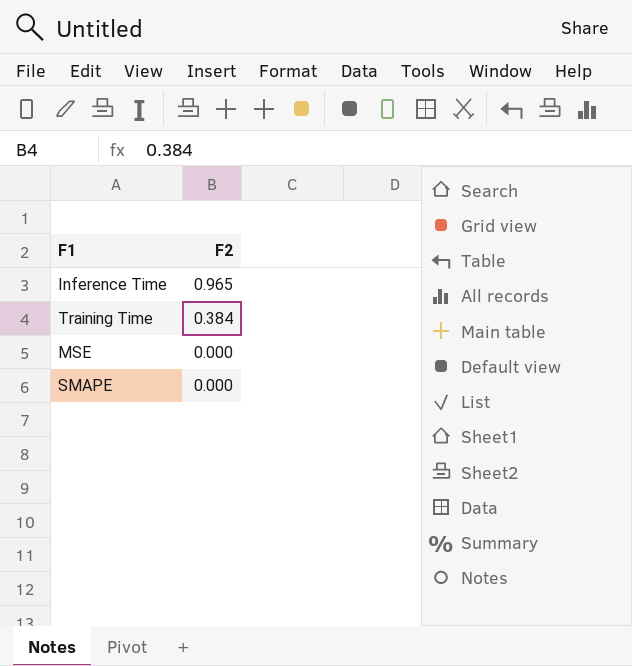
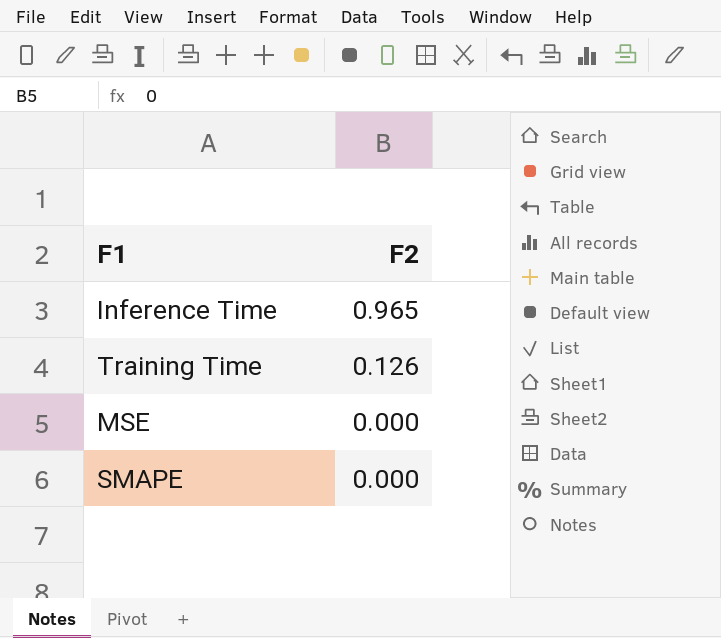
Training Time | F2: 0.384 -> 0.126

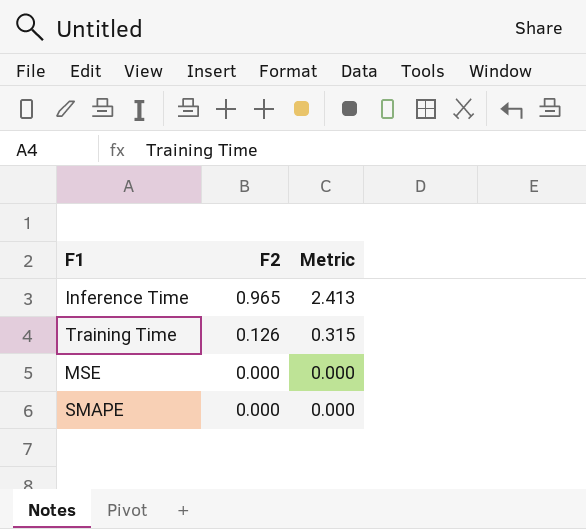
column Metric | formula: none -> [F2] * 2.5

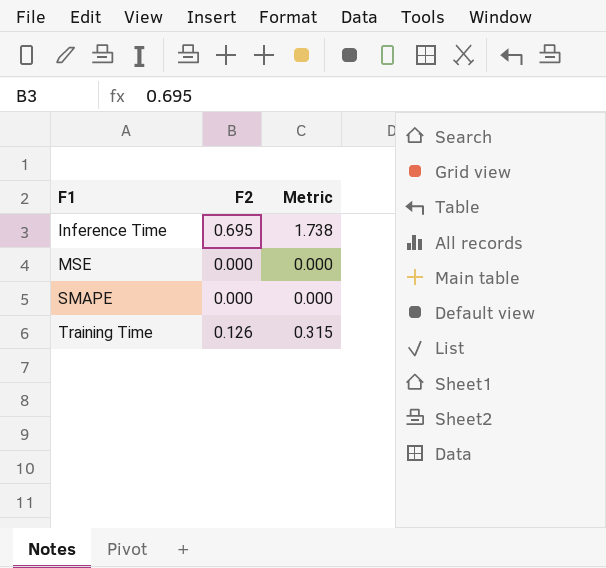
row order: F2 descending -> F1 ascending
Inference Time | F2: 0.965 -> 0.695
Inference Time | Metric: 2.413 -> 1.738

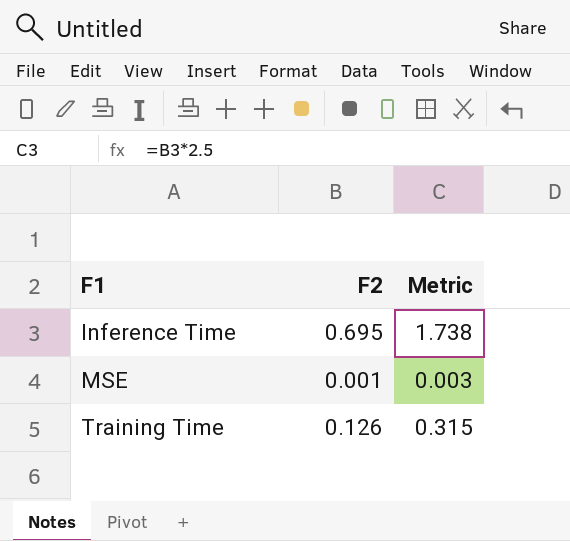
row SMAPE: 0.000 | 0.000 -> none
MSE | F2: 0.000 -> 0.001
MSE | Metric: 0.000 -> 0.003

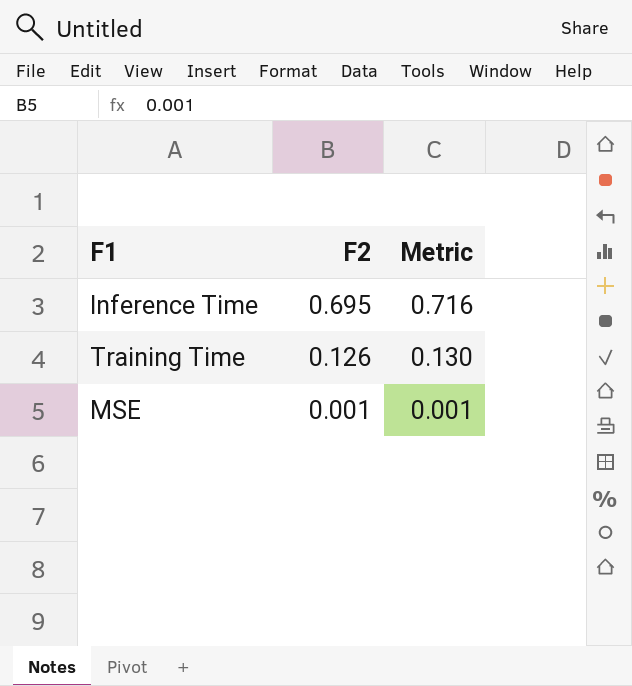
row order: F1 ascending -> F2 descending
column Metric | formula: [F2] * 2.5 -> [F2] * 1.03

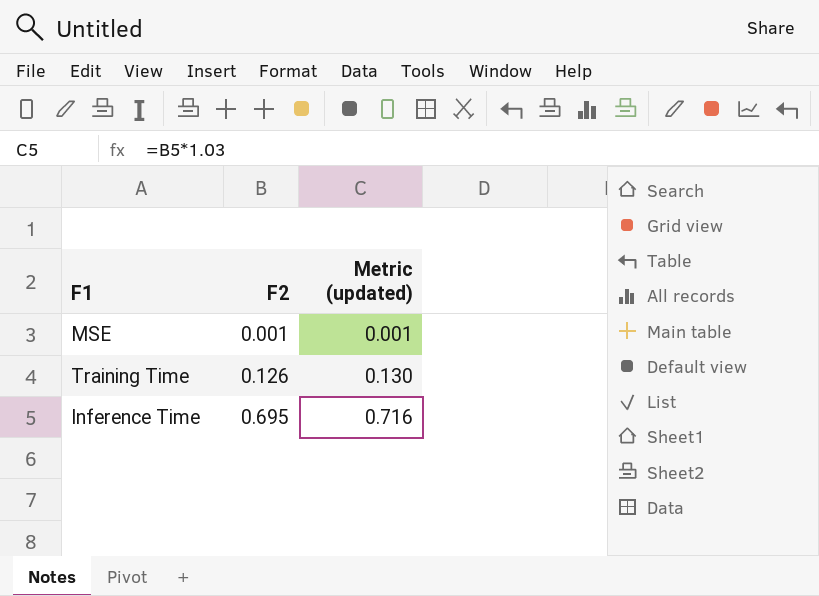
row order: F2 descending -> F2 ascending
column name: Metric -> Metric (updated)

